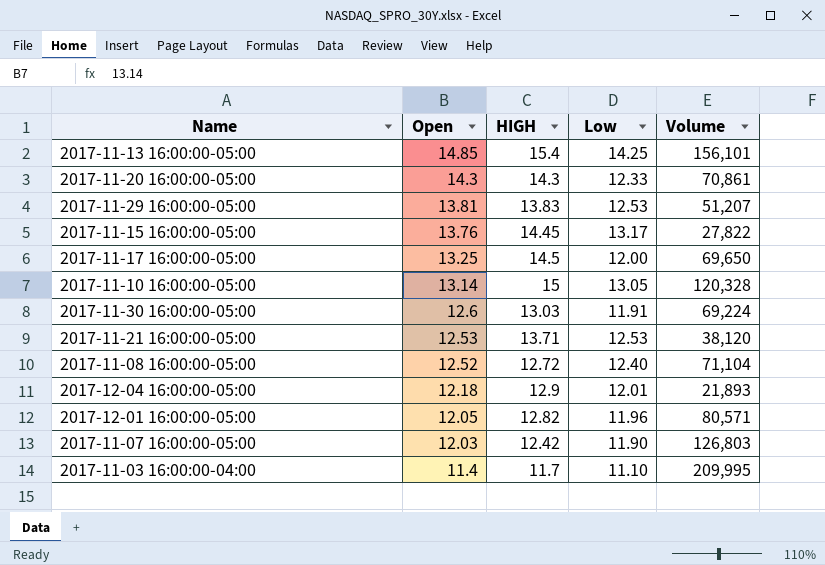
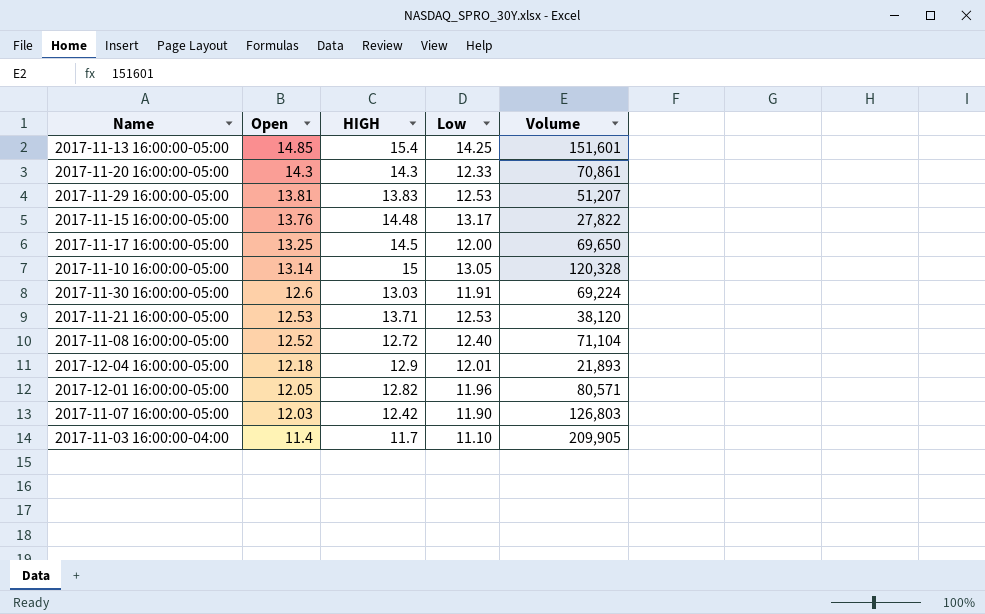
2017-11-13 16:00:00-05:00 | Volume: 156,101 -> 151,601
2017-11-15 16:00:00-05:00 | HIGH: 14.45 -> 14.48
2017-11-03 16:00:00-04:00 | Volume: 209,995 -> 209,905

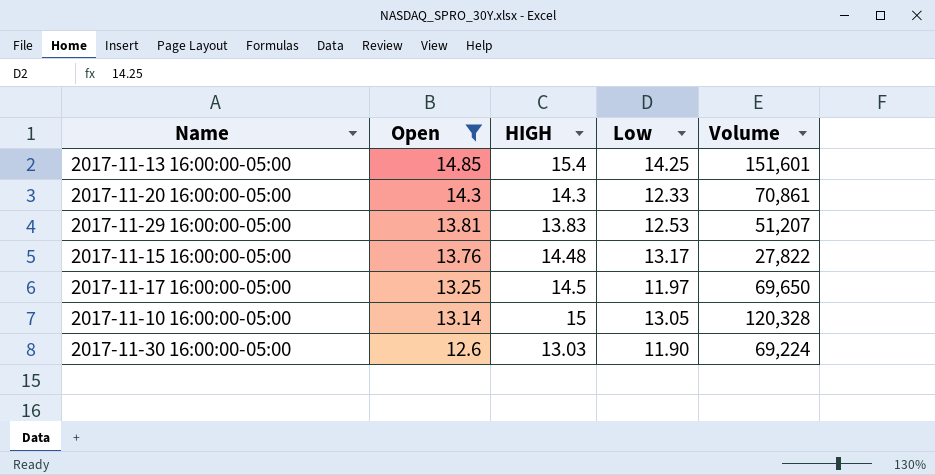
filter: none -> Open >= 12.6
2017-11-17 16:00:00-05:00 | Low: 12.00 -> 11.97
2017-11-30 16:00:00-05:00 | Low: 11.91 -> 11.90

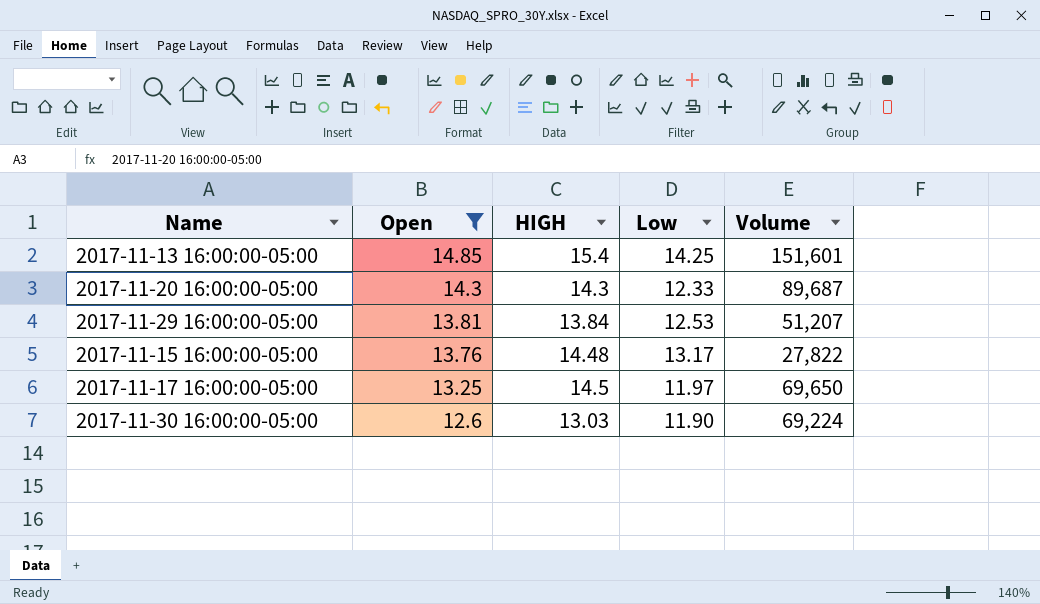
row 2017-11-10 16:00:00-05:00: 13.14 | 15 | 13.05 | 120,328 -> none
2017-11-20 16:00:00-05:00 | Volume: 70,861 -> 89,687
2017-11-29 16:00:00-05:00 | HIGH: 13.83 -> 13.84

